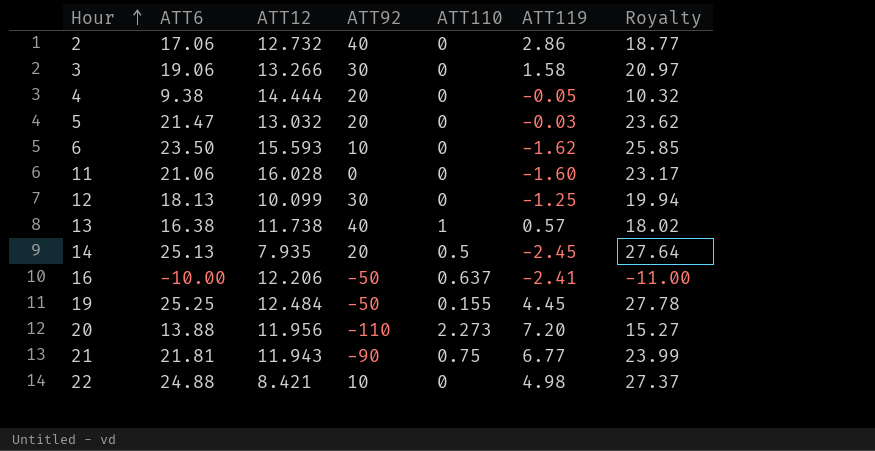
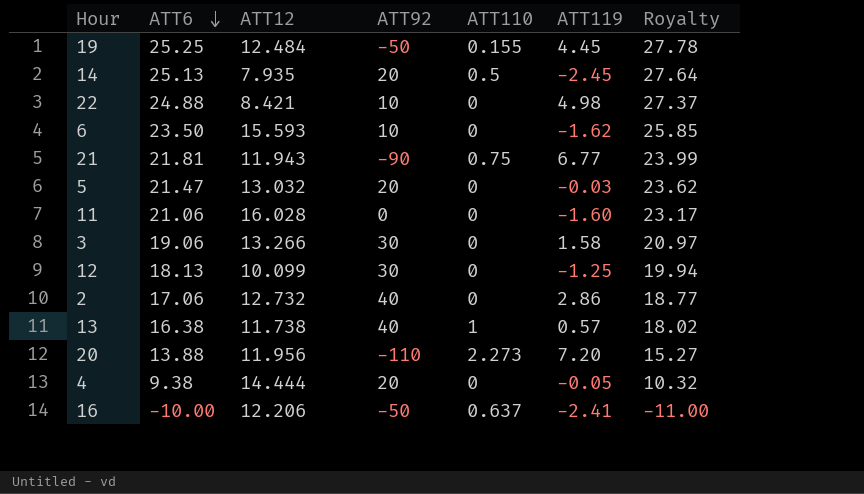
row order: Hour ascending -> ATT6 descending

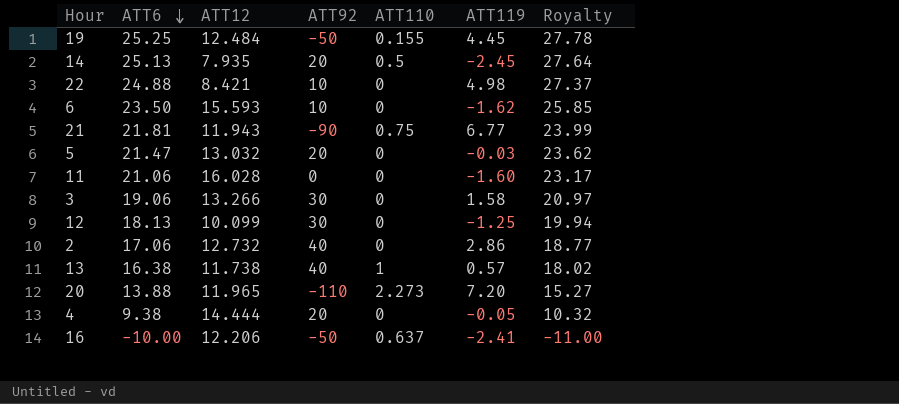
20 | ATT12: 11.956 -> 11.965

